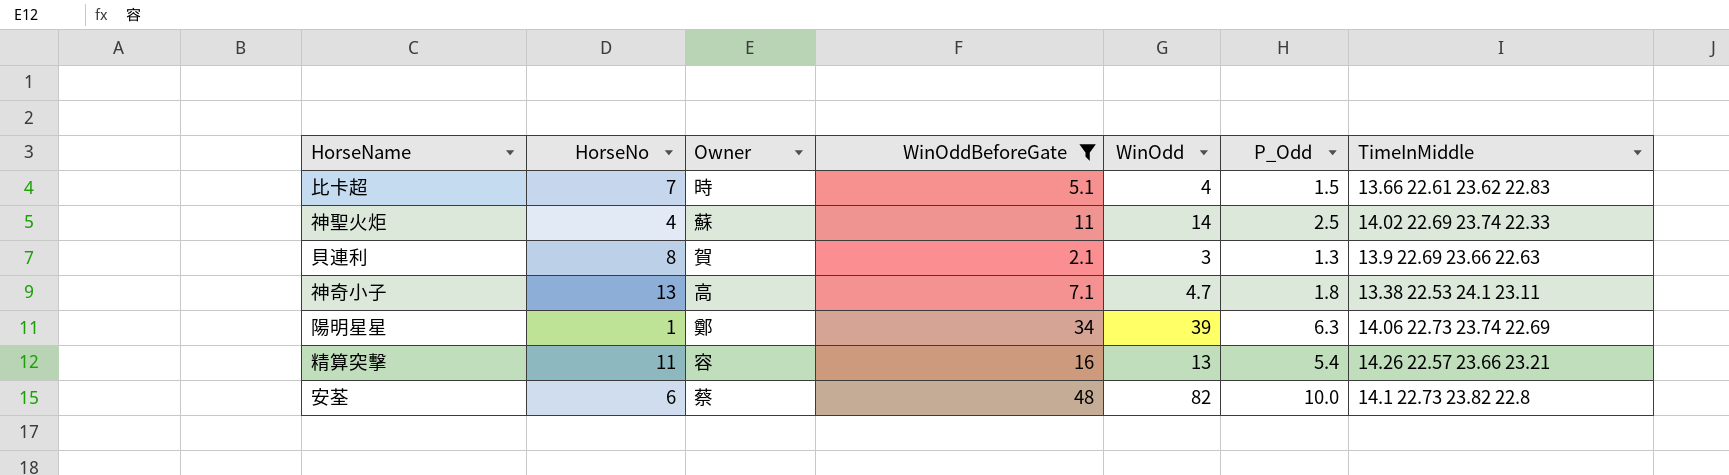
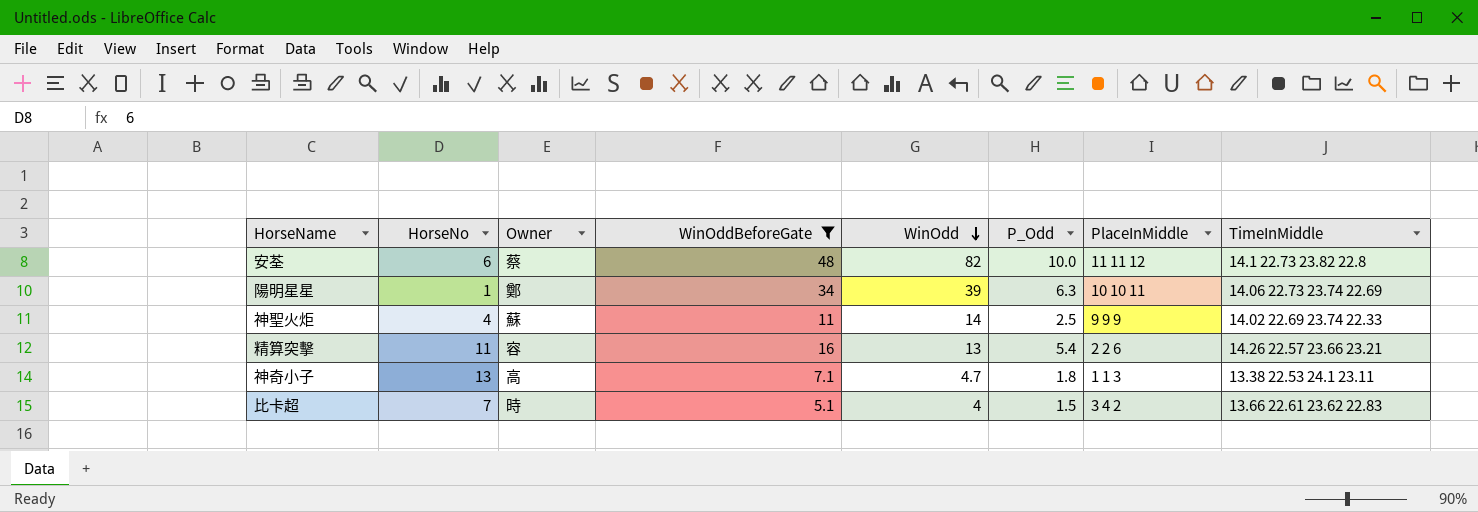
row order: none -> WinOdd descending
column PlaceInMiddle | position: none -> 7
row 貝連利: 8 | 賀 | 2.1 | 3 | 1.3 | 13.9 22.69 23.66 22.63 -> none

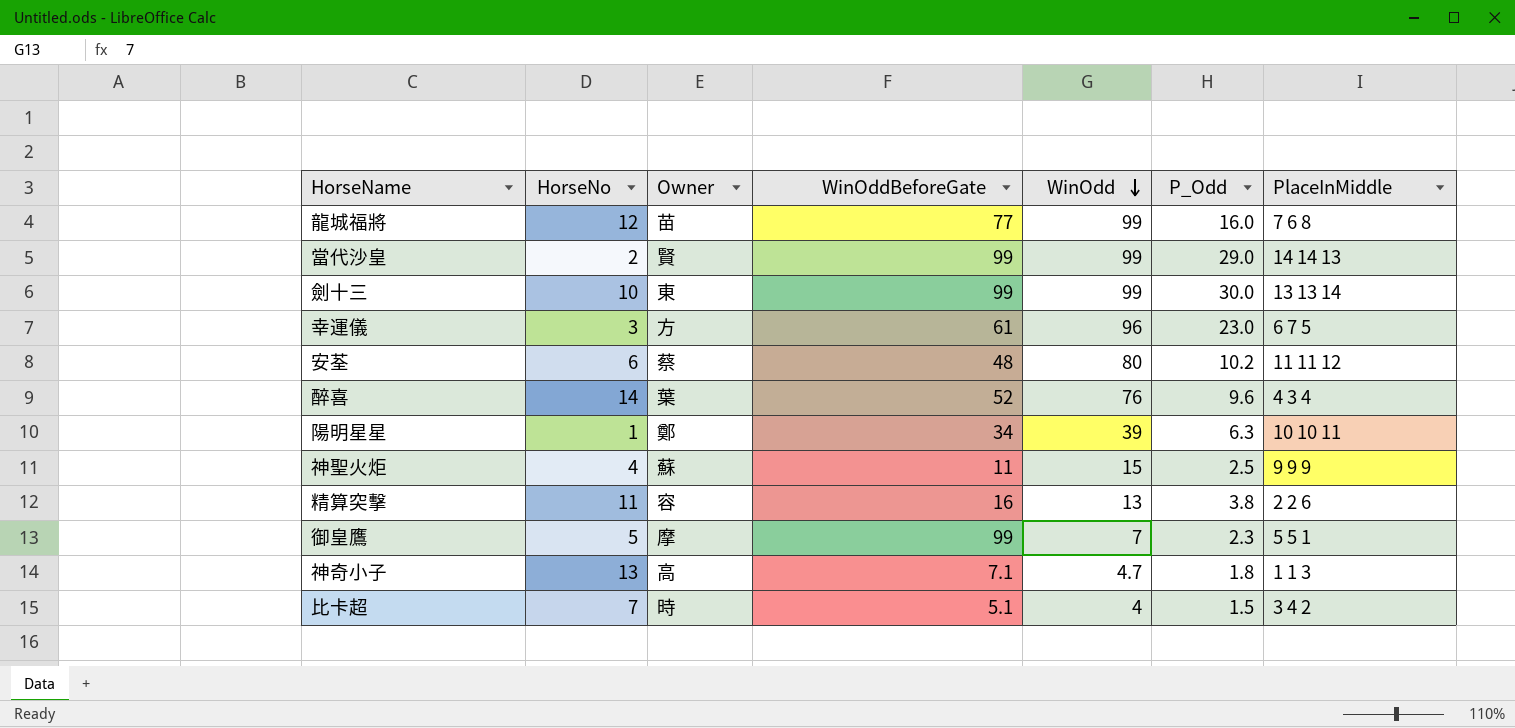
filter: WinOddBeforeGate <= 48 -> none
column TimeInMiddle | position: 8 -> none
安荃 | WinOdd: 82 -> 80
安荃 | P_Odd: 10.0 -> 10.2
神聖火炬 | WinOdd: 14 -> 15
精算突擊 | P_Odd: 5.4 -> 3.8

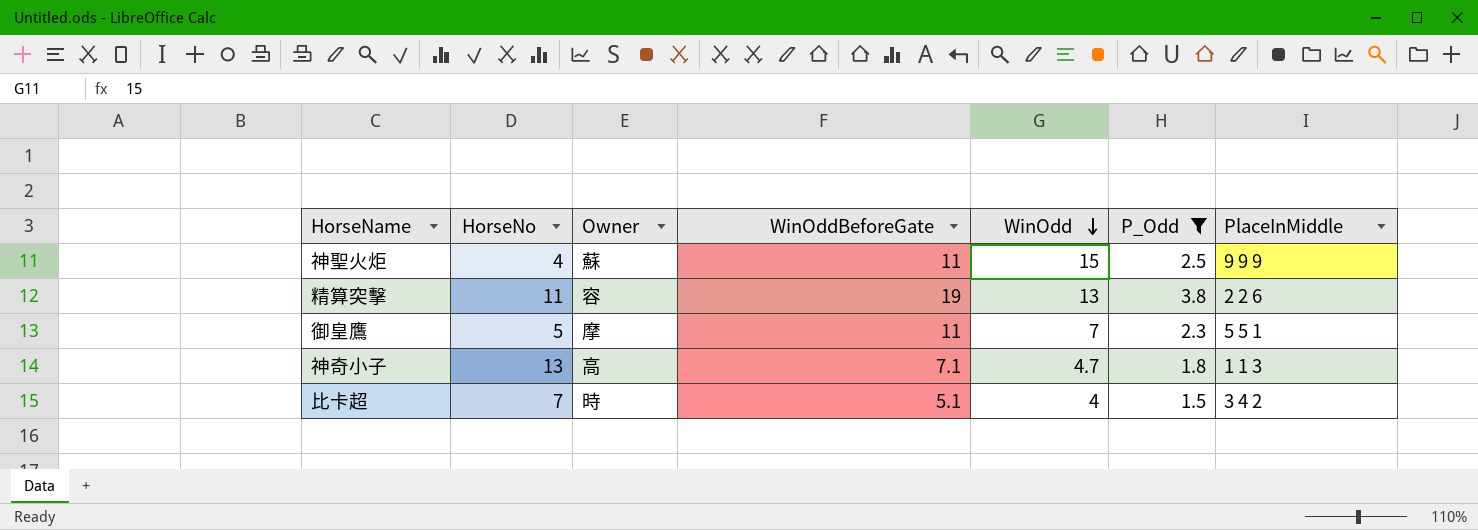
filter: none -> P_Odd <= 3.8
精算突擊 | WinOddBeforeGate: 16 -> 19
御皇鷹 | WinOddBeforeGate: 99 -> 11

